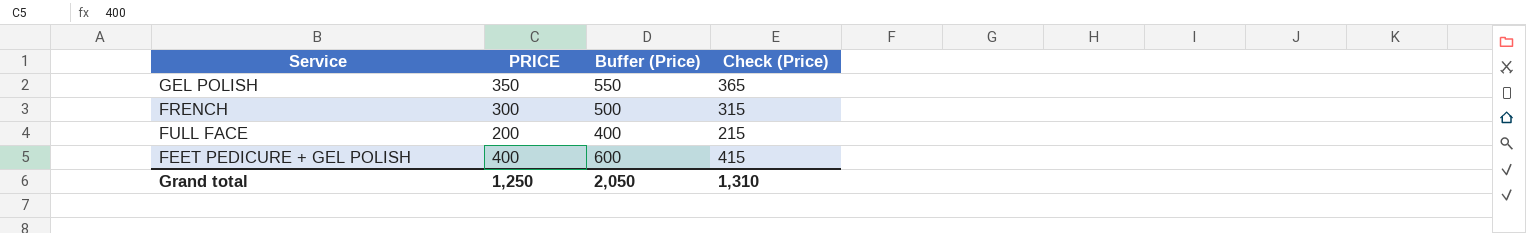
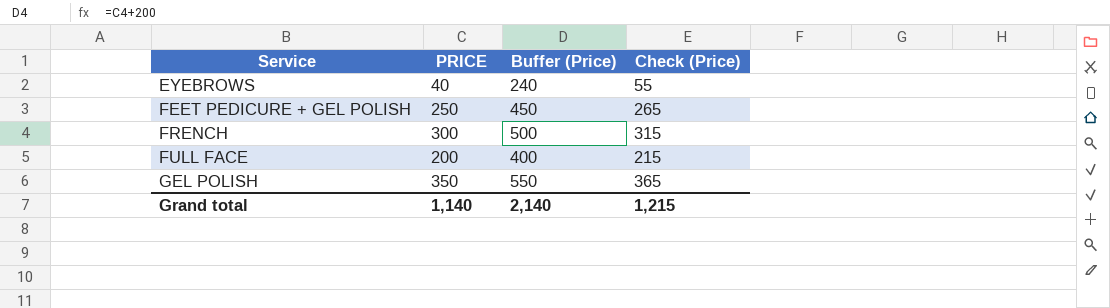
row order: none -> Service ascending
row EYEBROWS: none -> 40 | 240 | 55
FEET PEDICURE + GEL POLISH | PRICE: 400 -> 250
FEET PEDICURE + GEL POLISH | Buffer (Price): 600 -> 450
FEET PEDICURE + GEL POLISH | Check (Price): 415 -> 265
Grand total | PRICE: 1,250 -> 1,140
Grand total | Buffer (Price): 2,050 -> 2,140
Grand total | Check (Price): 1,310 -> 1,215

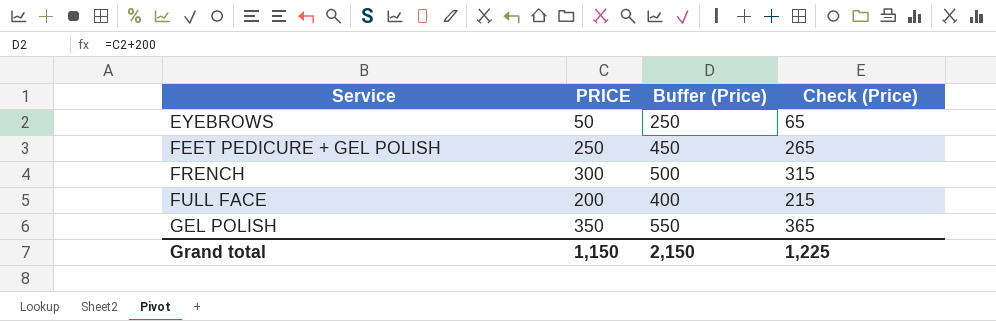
EYEBROWS | PRICE: 40 -> 50
EYEBROWS | Buffer (Price): 240 -> 250
EYEBROWS | Check (Price): 55 -> 65
Grand total | PRICE: 1,140 -> 1,150
Grand total | Buffer (Price): 2,140 -> 2,150
Grand total | Check (Price): 1,215 -> 1,225

